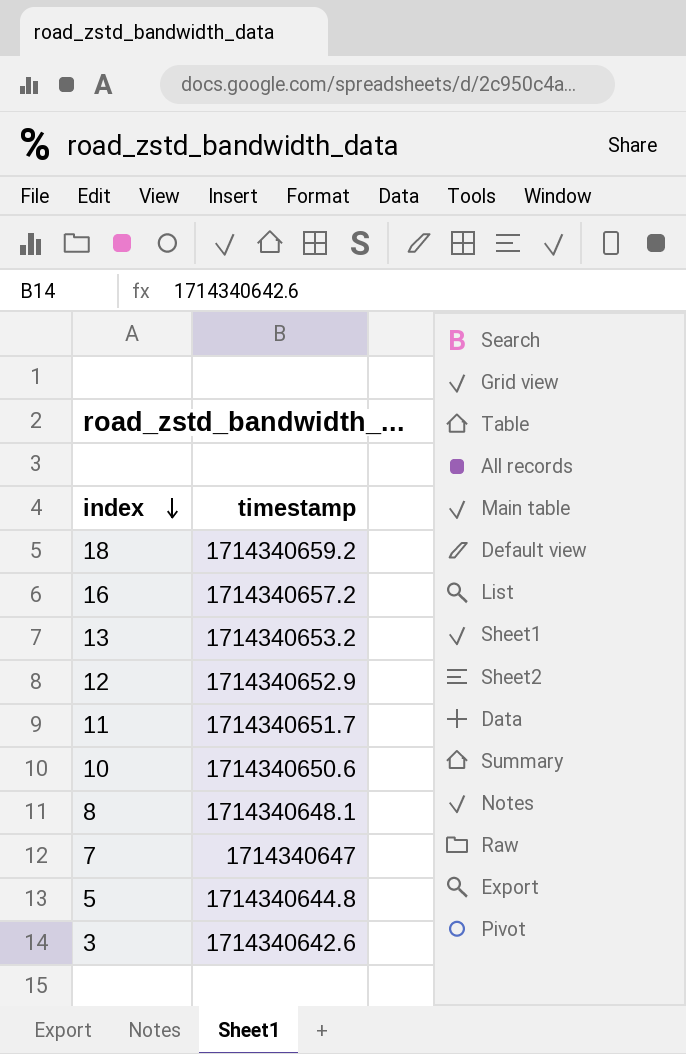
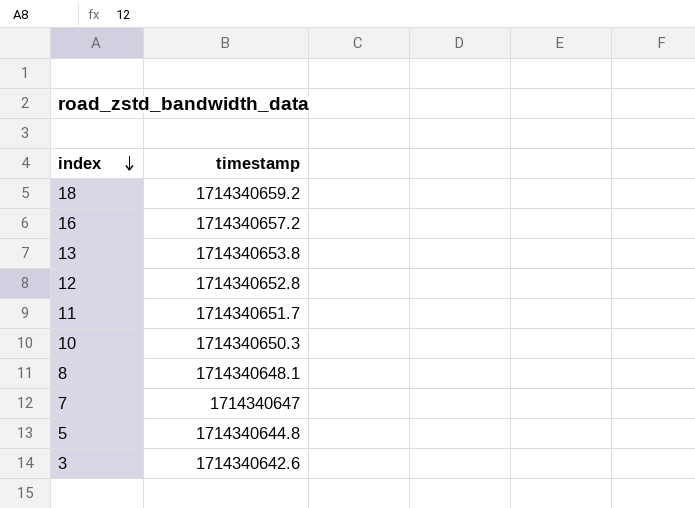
13 | timestamp: 1714340653.2 -> 1714340653.8
12 | timestamp: 1714340652.9 -> 1714340652.8
10 | timestamp: 1714340650.6 -> 1714340650.3

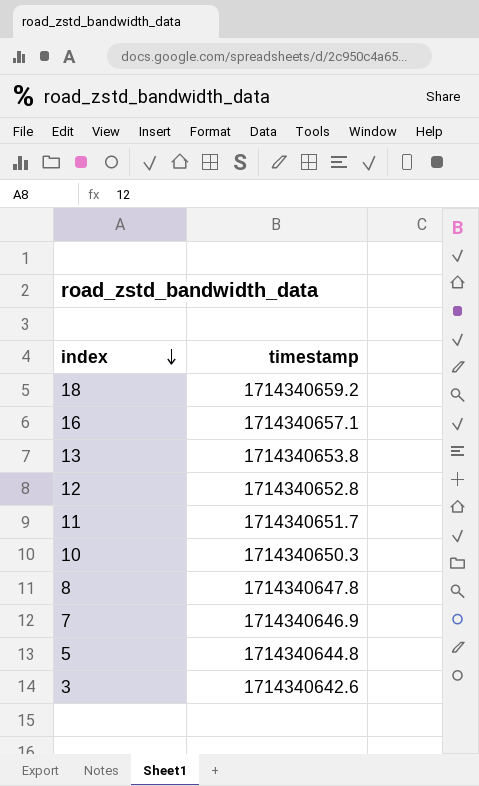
16 | timestamp: 1714340657.2 -> 1714340657.1
8 | timestamp: 1714340648.1 -> 1714340647.8
7 | timestamp: 1714340647 -> 1714340646.9

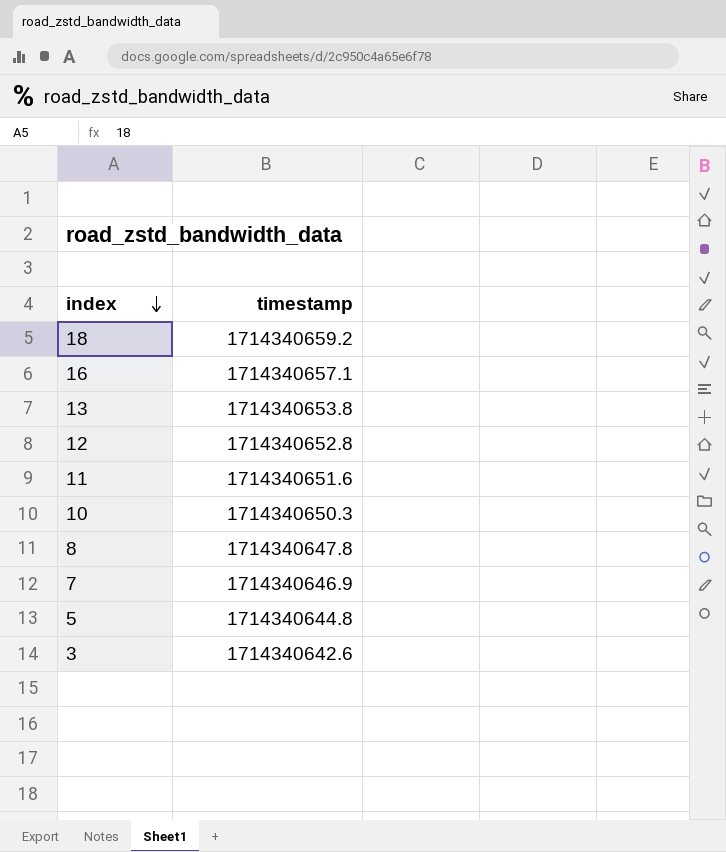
11 | timestamp: 1714340651.7 -> 1714340651.6

